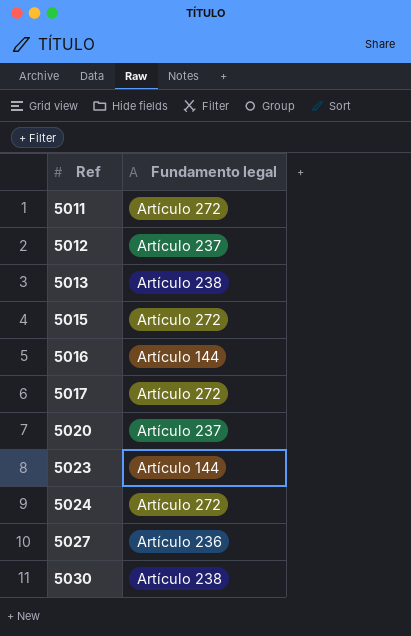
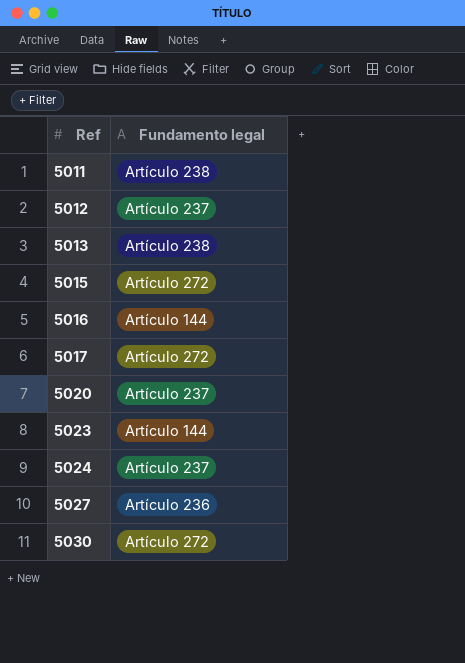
5011 | Fundamento legal: Artículo 272 -> Artículo 238
5024 | Fundamento legal: Artículo 272 -> Artículo 237
5030 | Fundamento legal: Artículo 238 -> Artículo 272

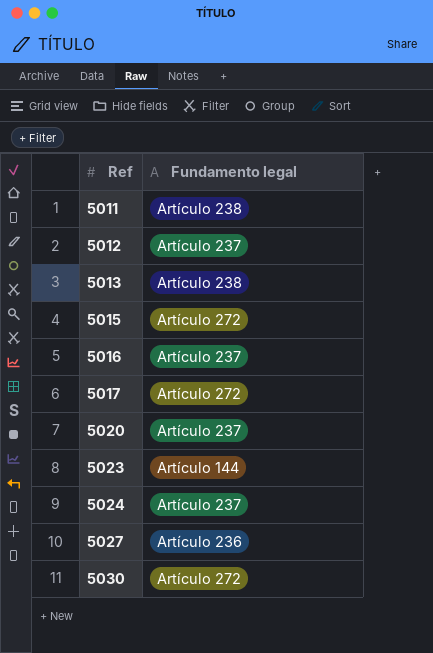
5016 | Fundamento legal: Artículo 144 -> Artículo 237

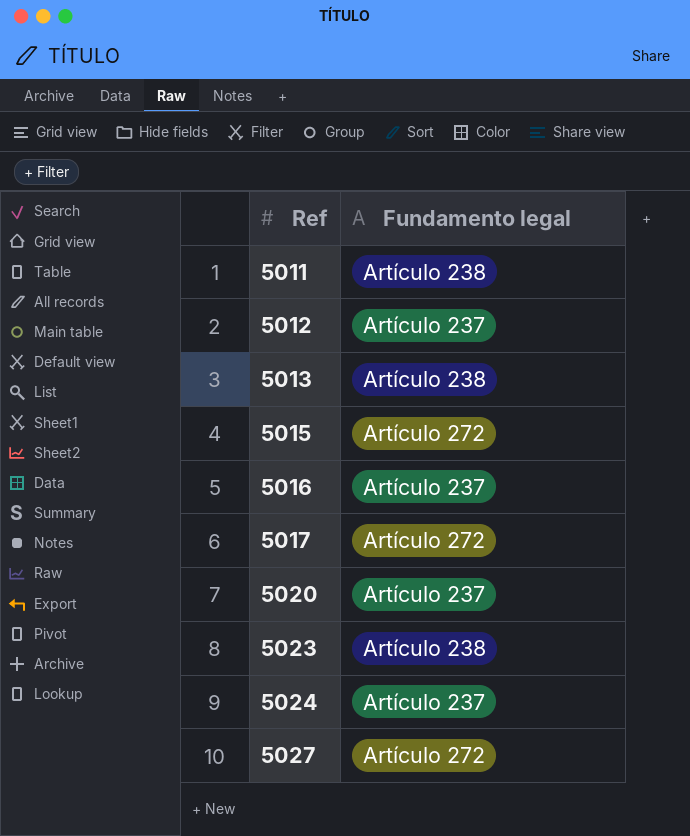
row 5030: Artículo 272 -> none
5023 | Fundamento legal: Artículo 144 -> Artículo 238
5027 | Fundamento legal: Artículo 236 -> Artículo 272

